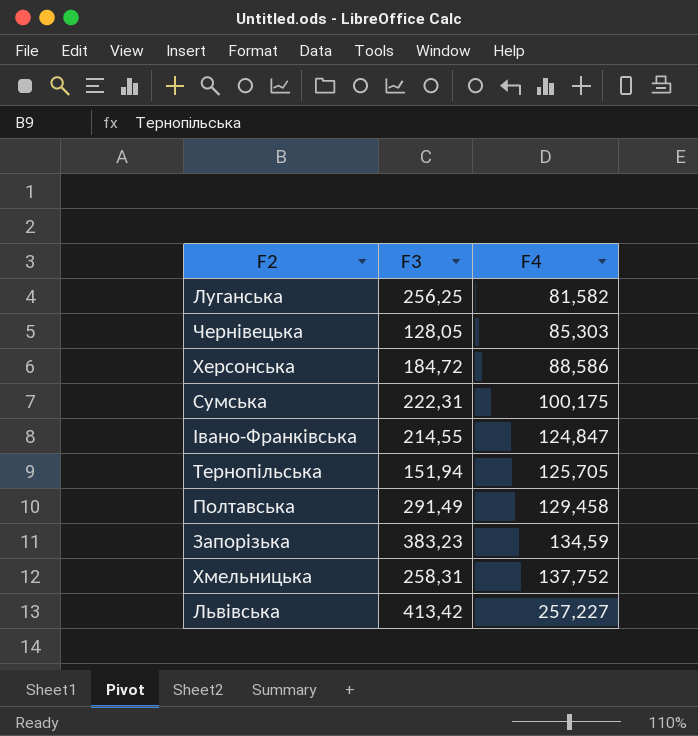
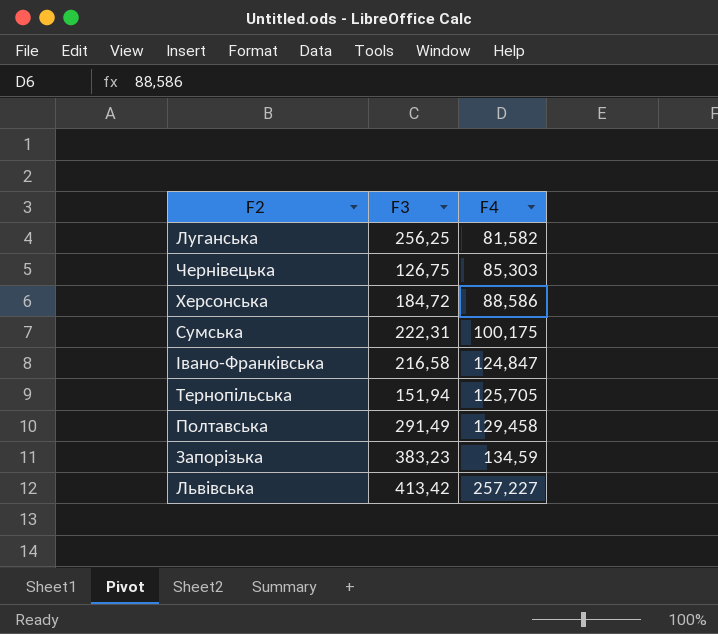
row Хмельницька: 258,31 | 137,752 -> none
Чернівецька | F3: 128,05 -> 126,75
Івано-Франківська | F3: 214,55 -> 216,58

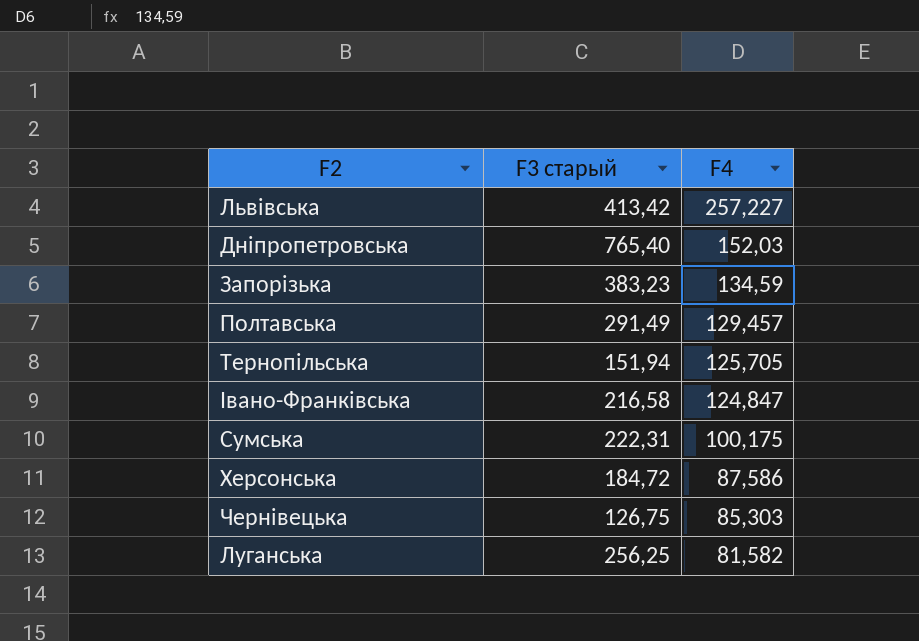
row order: F4 ascending -> F4 descending
column name: F3 -> F3 старый
row Дніпропетровська: none -> 765,40 | 152,03
Полтавська | F4: 129,458 -> 129,457
Херсонська | F4: 88,586 -> 87,586

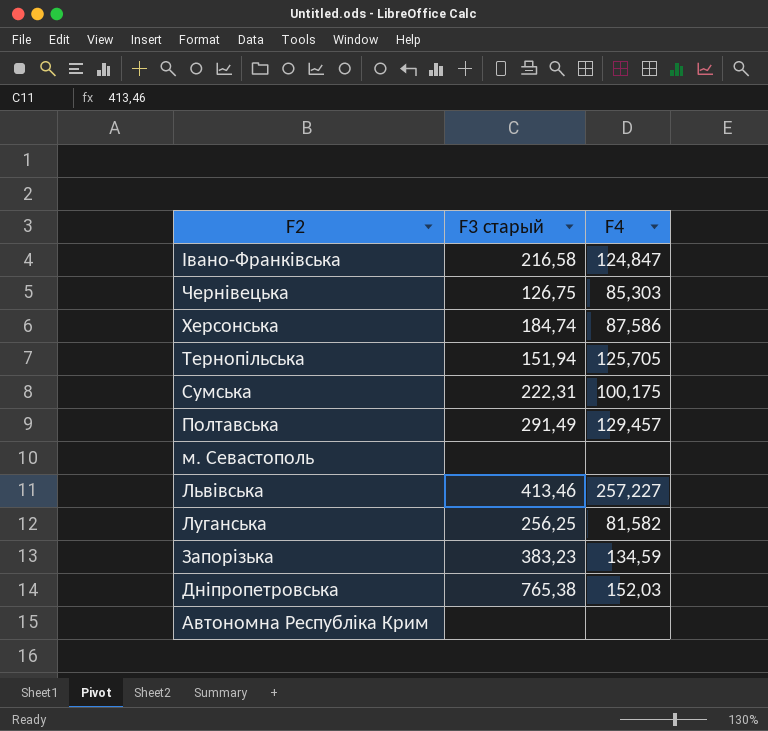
row order: F4 descending -> F2 descending
Херсонська | F3 старый: 184,72 -> 184,74
row м. Севастополь: none -> none | none
Львівська | F3 старый: 413,42 -> 413,46
Дніпропетровська | F3 старый: 765,40 -> 765,38
row Автономна Республіка Крим: none -> none | none

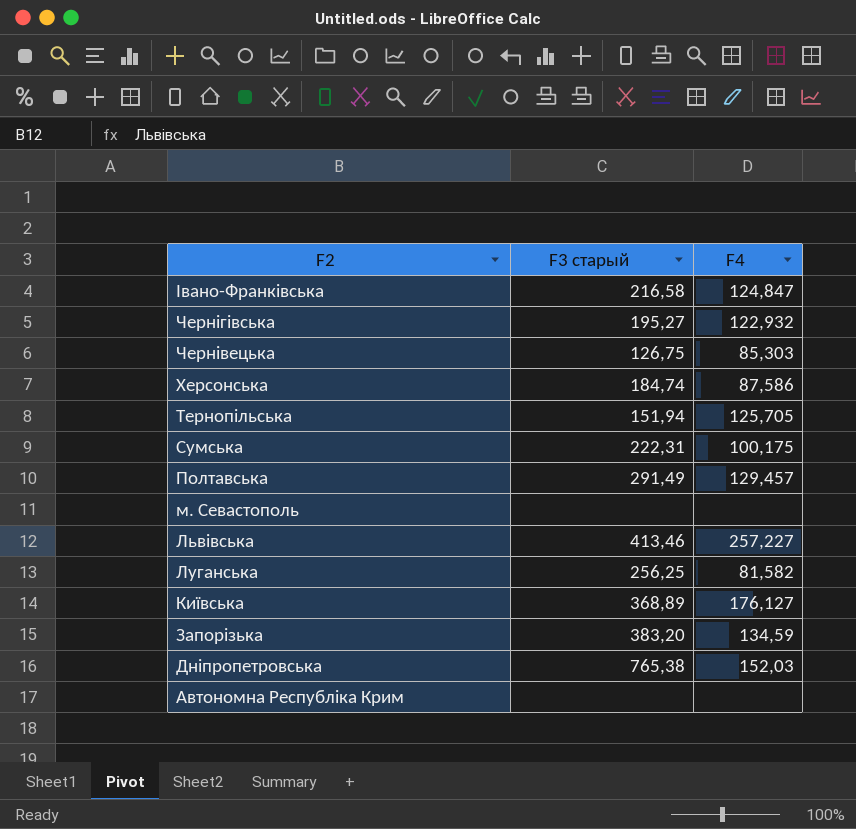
row Чернігівська: none -> 195,27 | 122,932
row Київська: none -> 368,89 | 176,127
Запорізька | F3 старый: 383,23 -> 383,20

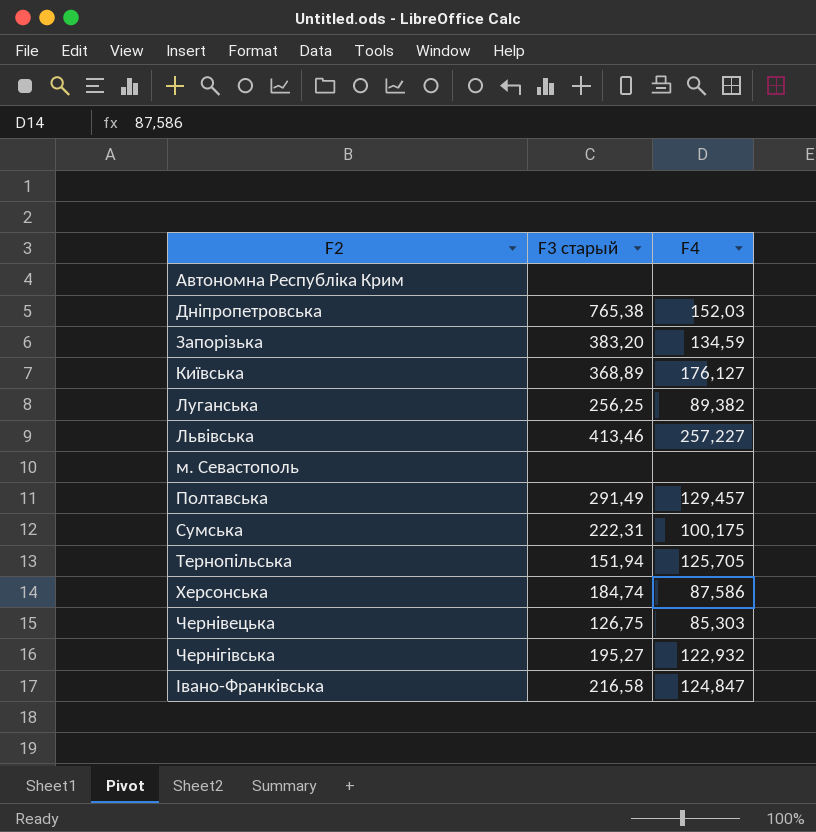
row order: F2 descending -> F2 ascending
Луганська | F4: 81,582 -> 89,382

